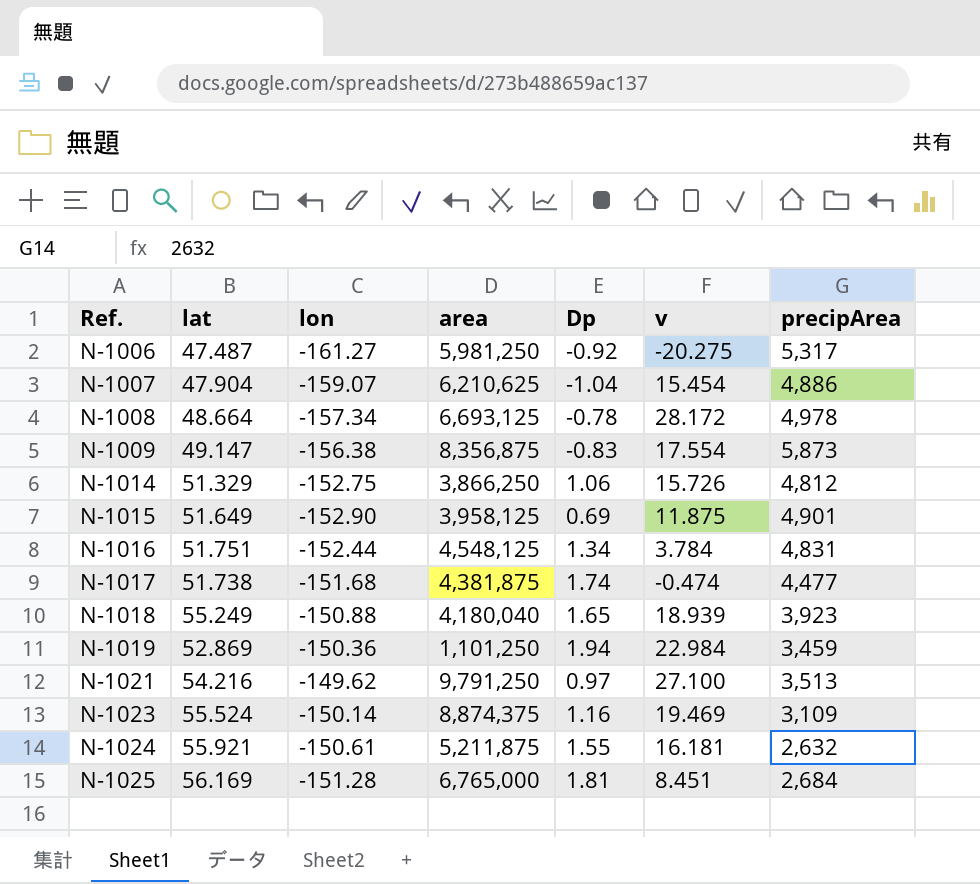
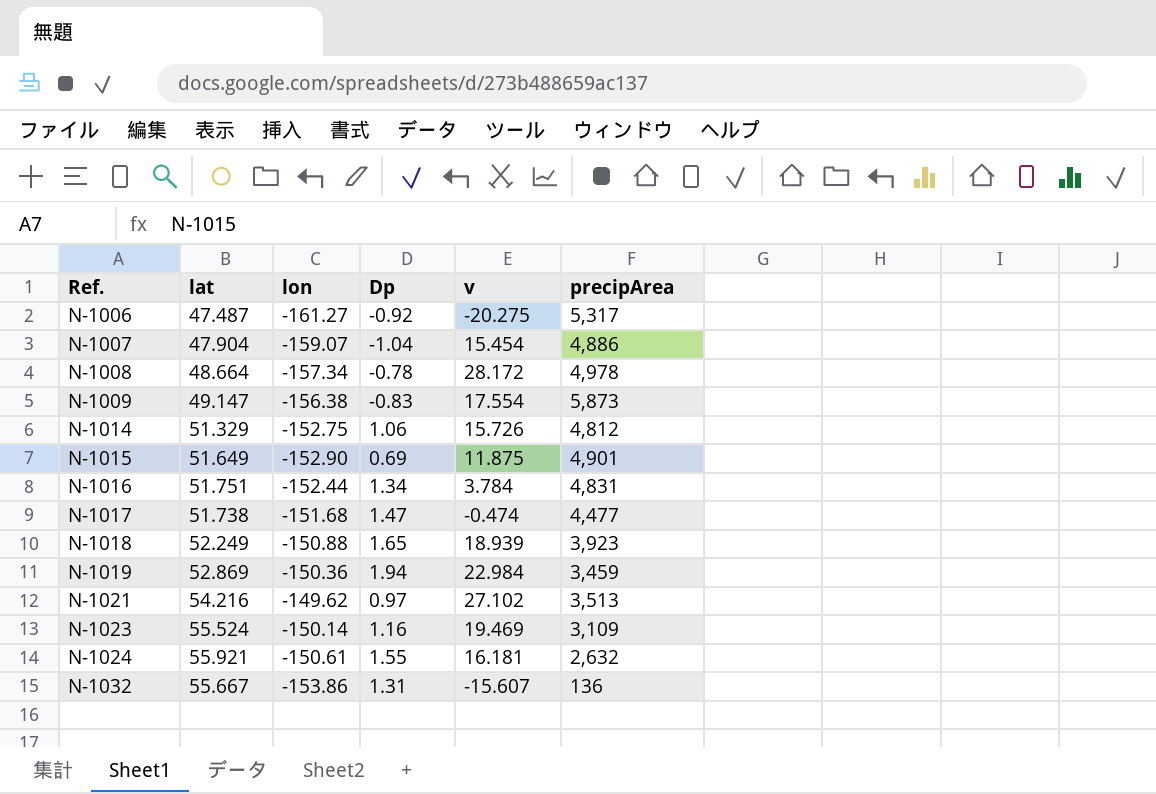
column area | position: 4 -> none
row N-1025: 56.169 | -151.28 | 6,765,000 | 1.81 | 8.451 | 2,684 -> none
N-1017 | Dp: 1.74 -> 1.47
N-1018 | lat: 55.249 -> 52.249
N-1021 | v: 27.100 -> 27.102
row N-1032: none -> 55.667 | -153.86 | 1.31 | -15.607 | 136

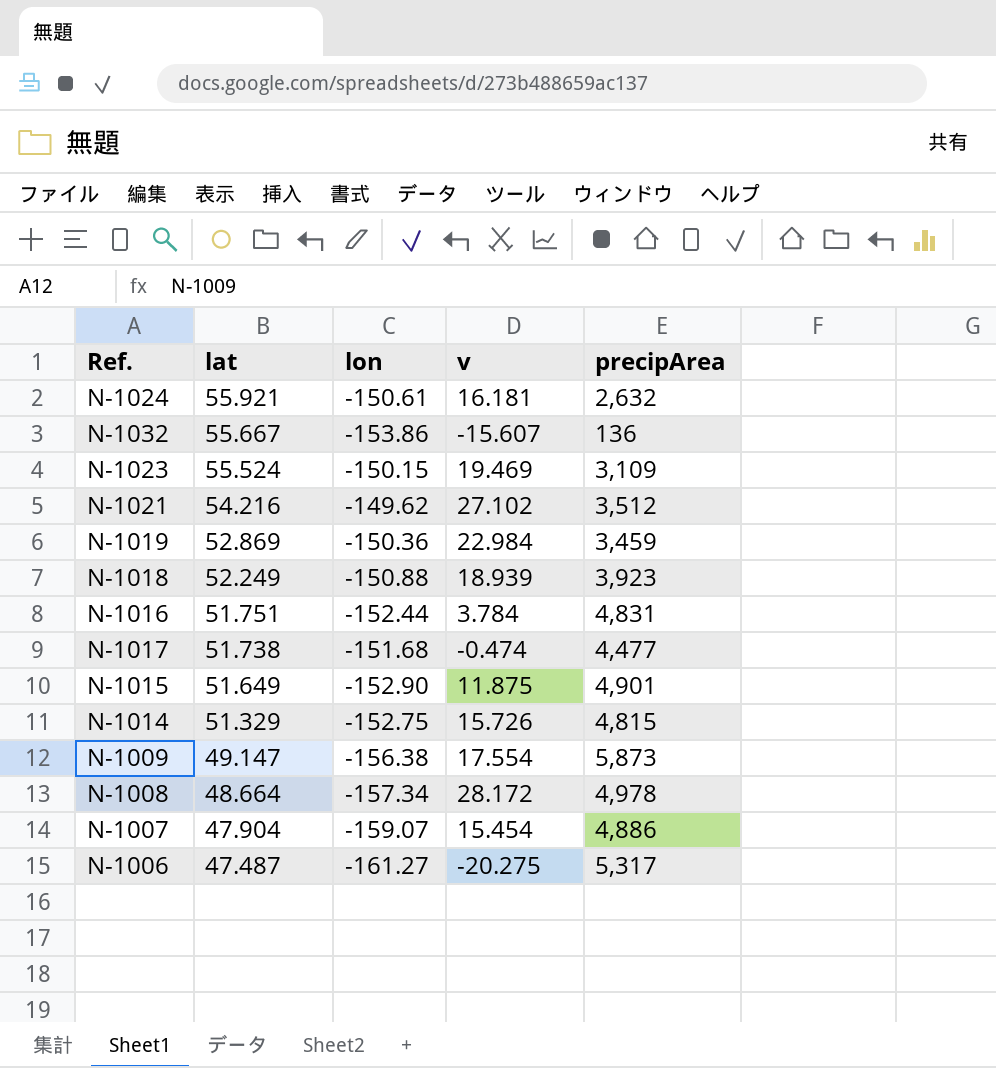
row order: Ref. ascending -> lat descending
column Dp | position: 4 -> none
N-1023 | lon: -150.14 -> -150.15
N-1021 | precipArea: 3,513 -> 3,512
N-1014 | precipArea: 4,812 -> 4,815

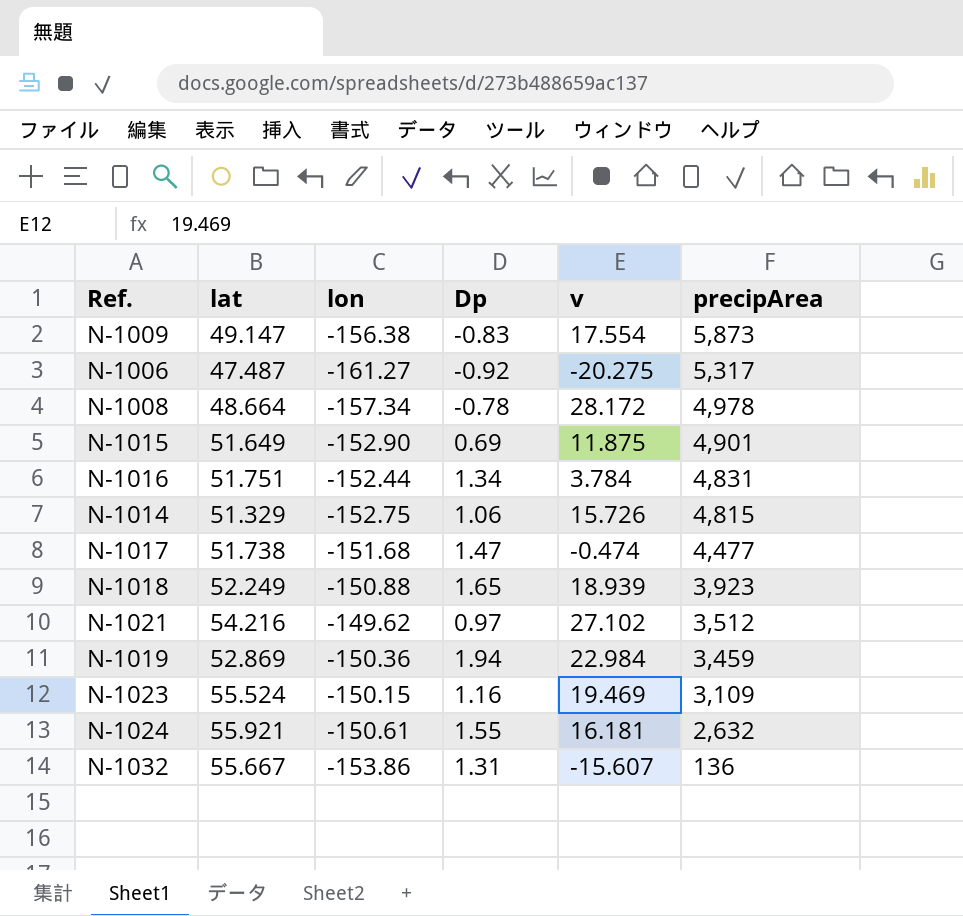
row order: lat descending -> precipArea descending
column Dp | position: none -> 4
row N-1007: 47.904 | -159.07 | 15.454 | 4,886 -> none

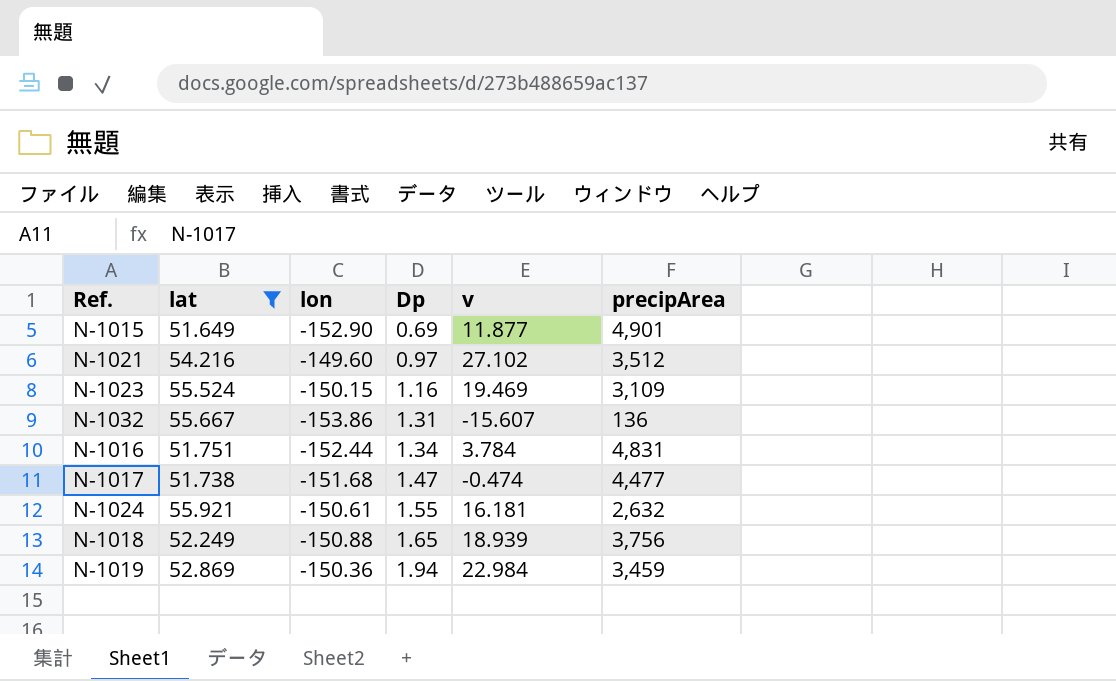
filter: none -> lat >= 51.649
row order: precipArea descending -> Dp ascending
N-1015 | v: 11.875 -> 11.877
N-1021 | lon: -149.62 -> -149.60
N-1018 | precipArea: 3,923 -> 3,756

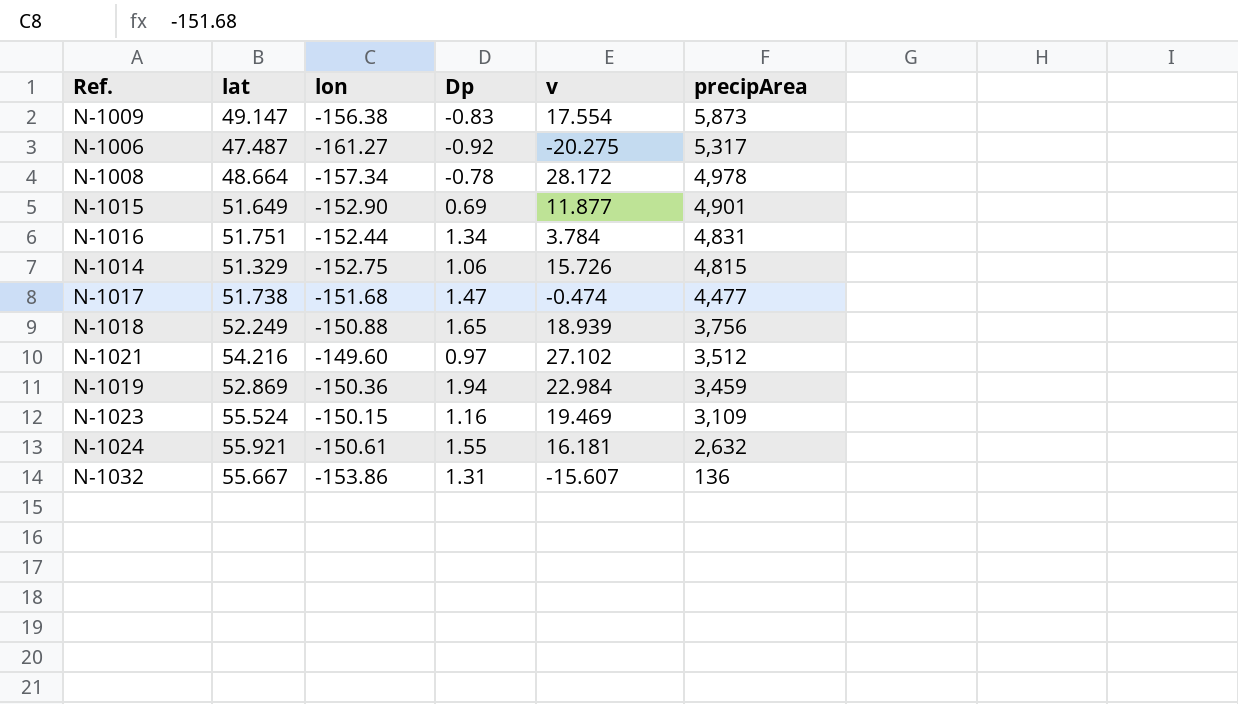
filter: lat >= 51.649 -> none
row order: Dp ascending -> precipArea descending

